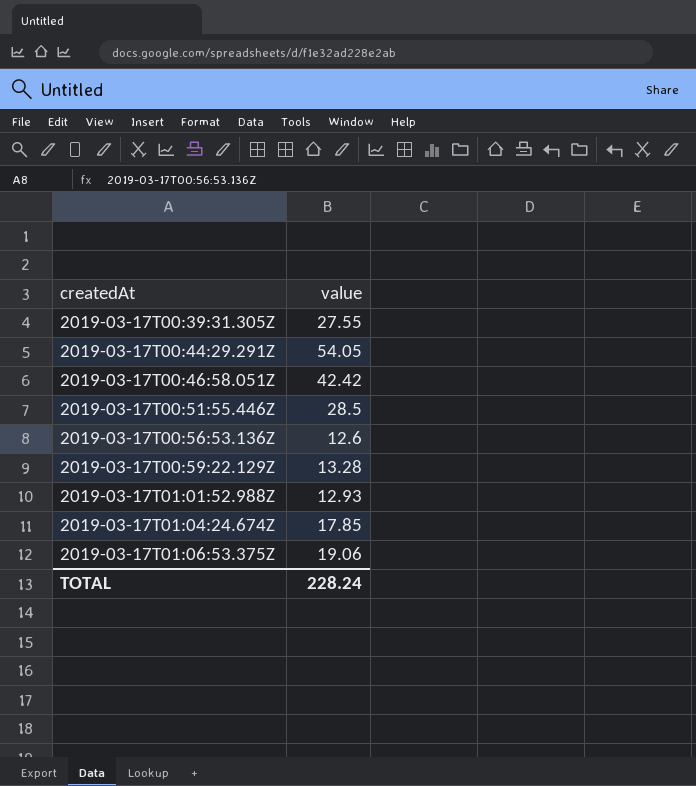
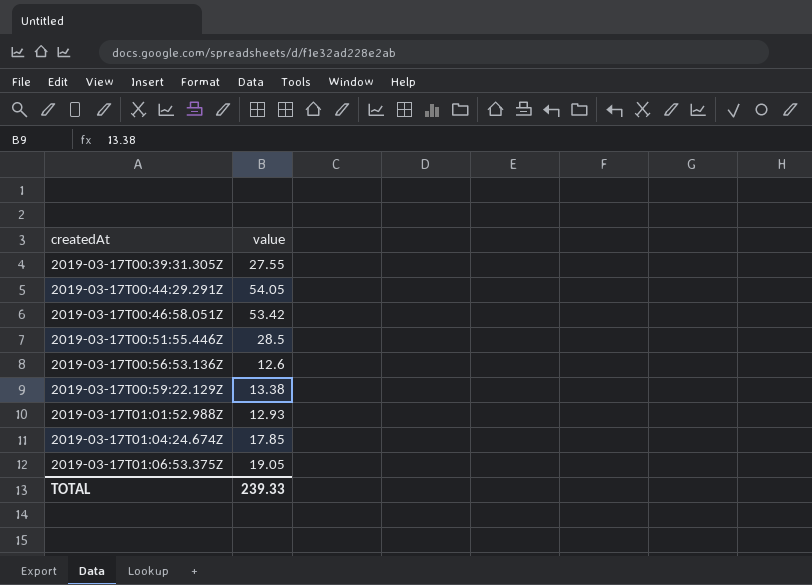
2019-03-17T00:46:58.051Z | value: 42.42 -> 53.42
2019-03-17T00:59:22.129Z | value: 13.28 -> 13.38
2019-03-17T01:06:53.375Z | value: 19.06 -> 19.05
TOTAL | value: 228.24 -> 239.33

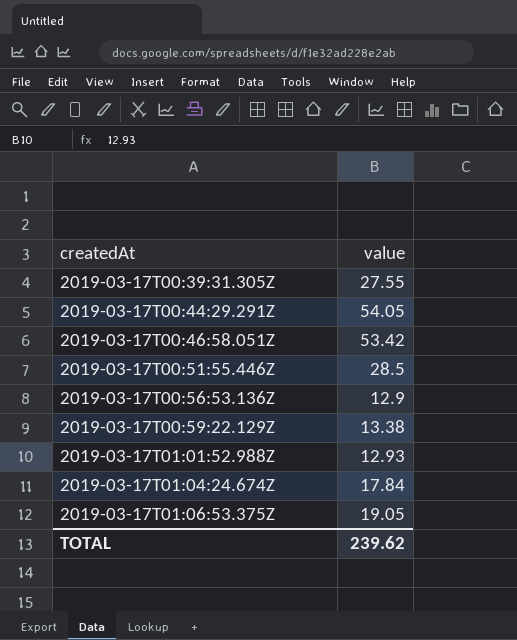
2019-03-17T00:56:53.136Z | value: 12.6 -> 12.9
2019-03-17T01:04:24.674Z | value: 17.85 -> 17.84
TOTAL | value: 239.33 -> 239.62

